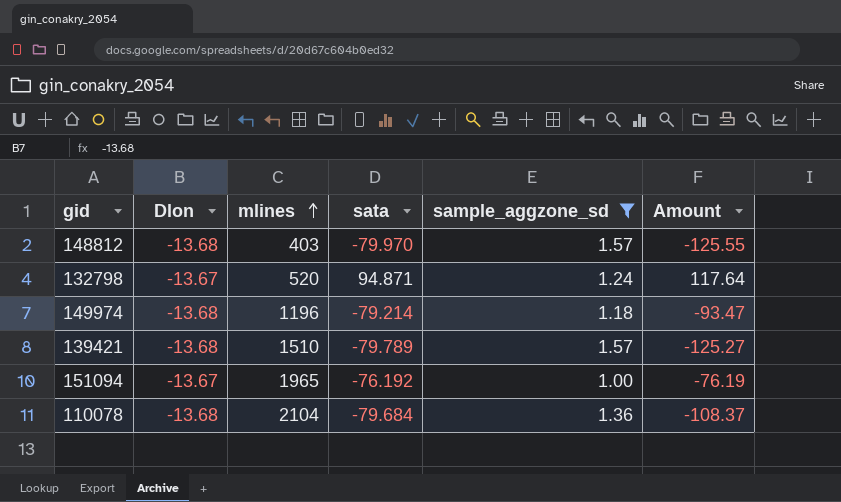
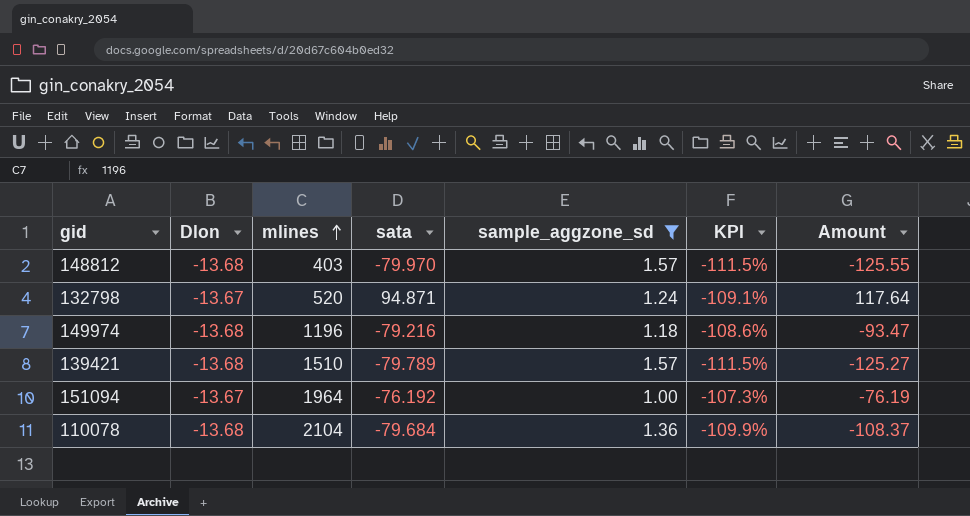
column KPI | formula: none -> ([sample_aggzone_sd] - [Dlon]) / [Dlon]
149974 | sata: -79.214 -> -79.216
151094 | mlines: 1965 -> 1964

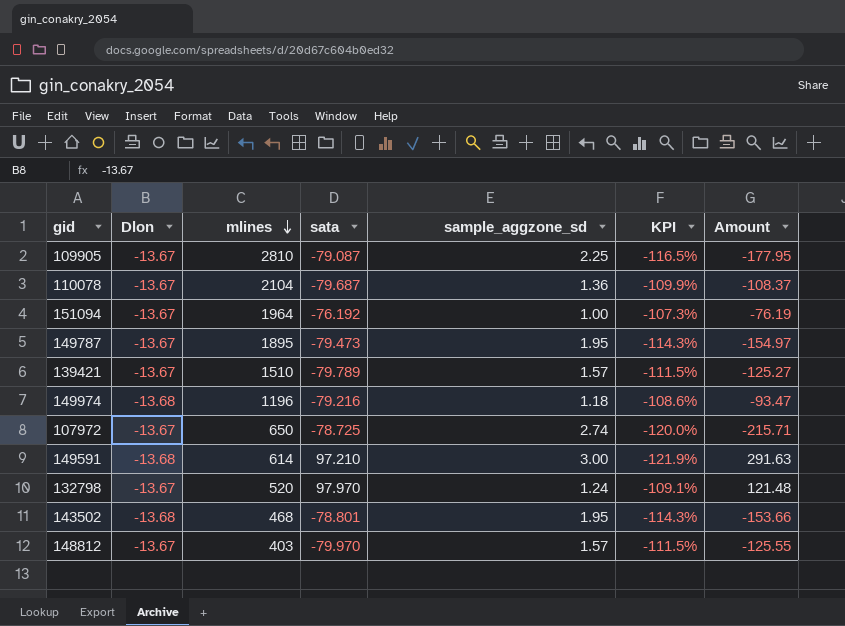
filter: sample_aggzone_sd <= 1.57 -> none
row order: mlines ascending -> mlines descending
110078 | Dlon: -13.68 -> -13.67
110078 | sata: -79.684 -> -79.687
139421 | Dlon: -13.68 -> -13.67
132798 | sata: 94.871 -> 97.970
132798 | Amount: 117.64 -> 121.48
148812 | Dlon: -13.68 -> -13.67

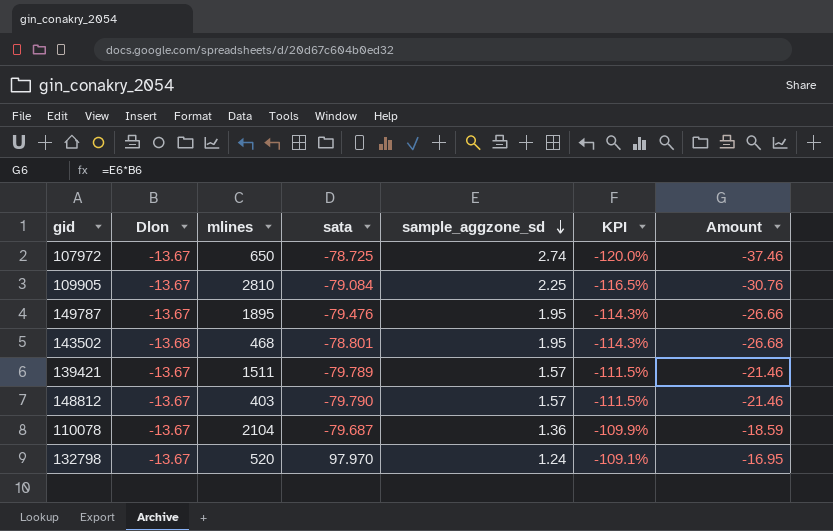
row order: mlines descending -> sample_aggzone_sd descending
column Amount | formula: [sata] * [sample_aggzone_sd] -> [Dlon] * [sample_aggzone_sd]
row 151094: -13.67 | 1964 | -76.192 | 1.00 | -107.3% | -76.19 -> none
row 149974: -13.68 | 1196 | -79.216 | 1.18 | -108.6% | -93.47 -> none
row 149591: -13.68 | 614 | 97.210 | 3.00 | -121.9% | 291.63 -> none
109905 | sata: -79.087 -> -79.084
149787 | sata: -79.473 -> -79.476
139421 | mlines: 1510 -> 1511
148812 | sata: -79.970 -> -79.790

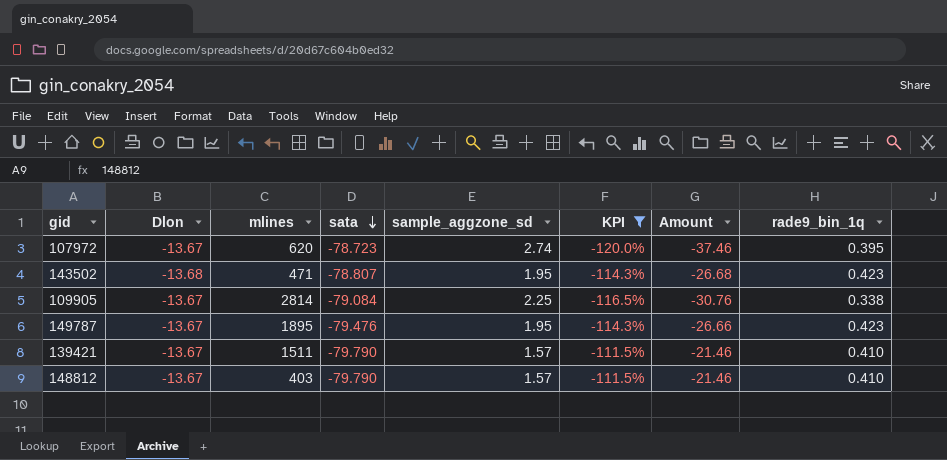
filter: none -> KPI <= -111.5%
row order: sample_aggzone_sd descending -> sata descending
column rade9_bin_1q | position: none -> 8
107972 | mlines: 650 -> 620
107972 | sata: -78.725 -> -78.723
143502 | mlines: 468 -> 471
143502 | sata: -78.801 -> -78.807
109905 | mlines: 2810 -> 2814
139421 | sata: -79.789 -> -79.790

